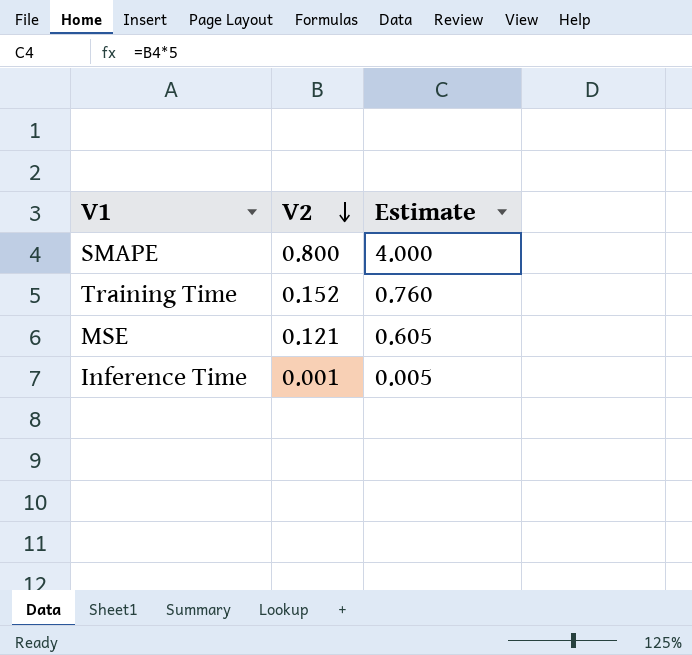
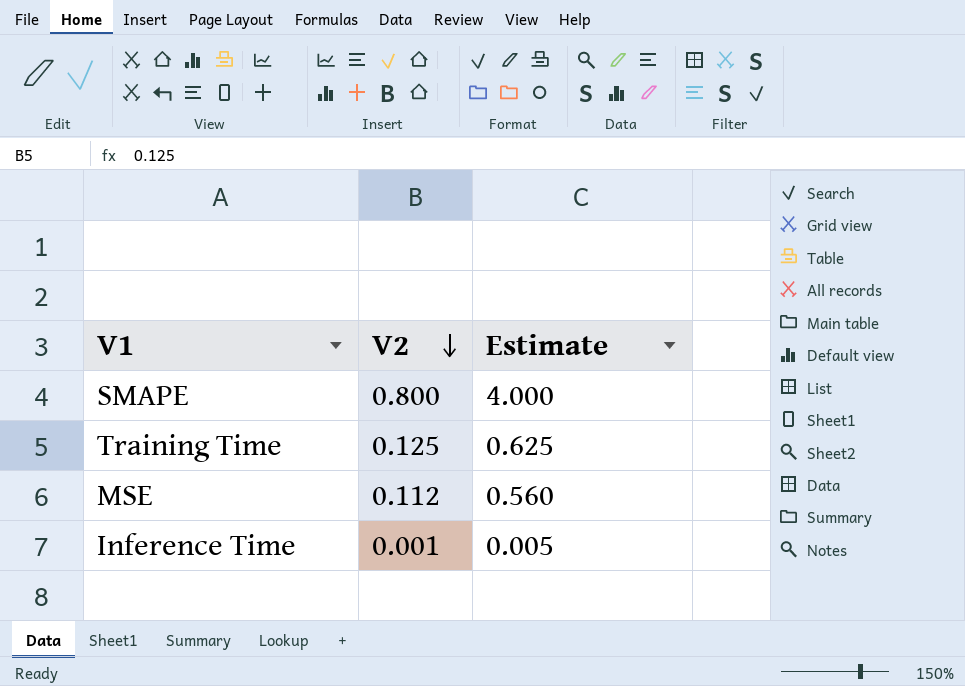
Training Time | V2: 0.152 -> 0.125
Training Time | Estimate: 0.760 -> 0.625
MSE | V2: 0.121 -> 0.112
MSE | Estimate: 0.605 -> 0.560

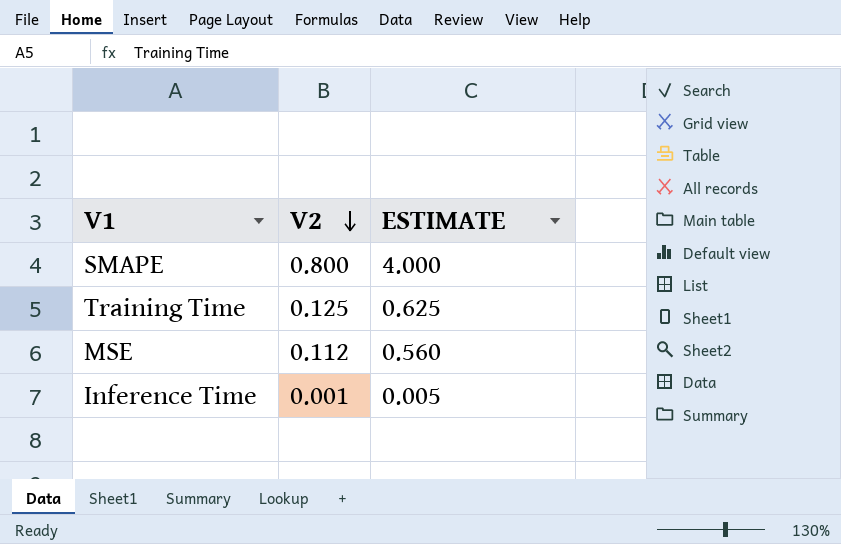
column name: Estimate -> ESTIMATE

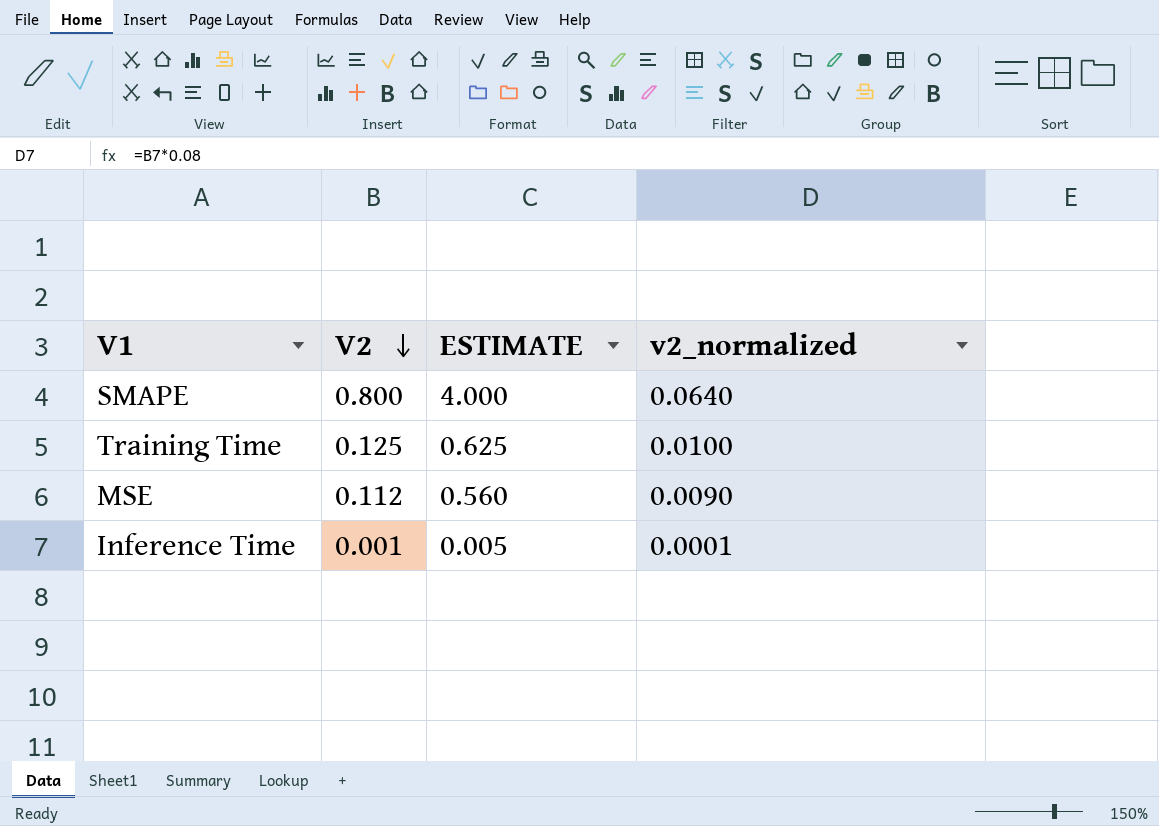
column v2_normalized | formula: none -> [V2] * 0.08

